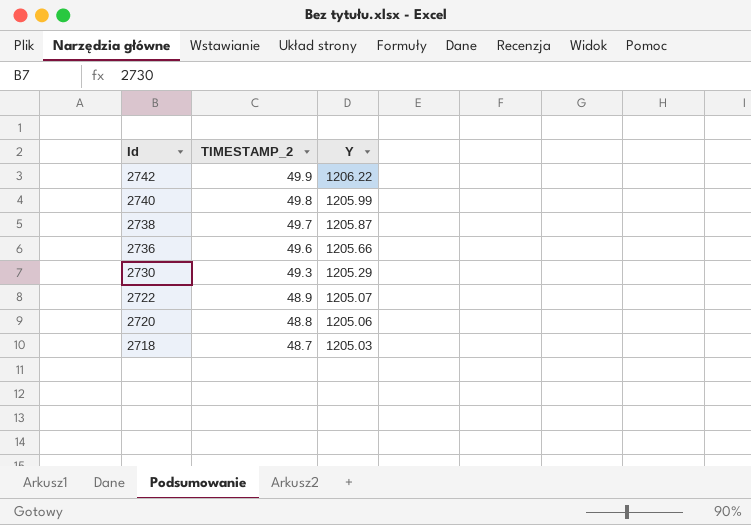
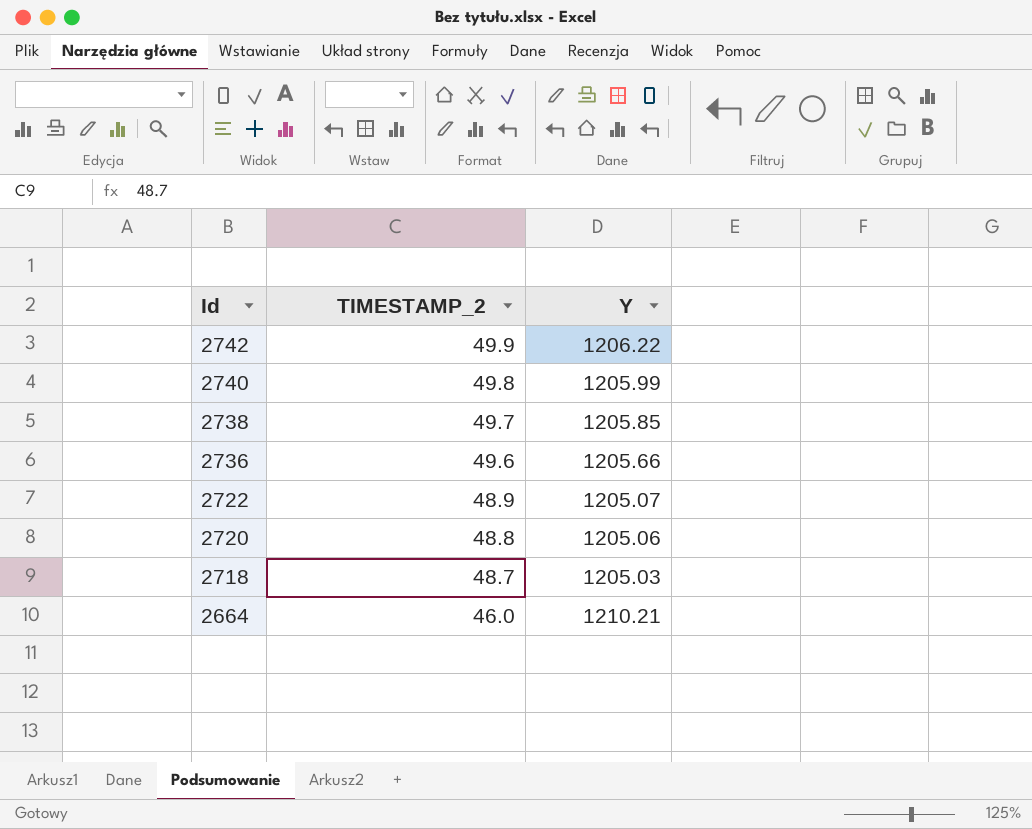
row 2730: 49.3 | 1205.29 -> none
2738 | Y: 1205.87 -> 1205.85
row 2664: none -> 46.0 | 1210.21

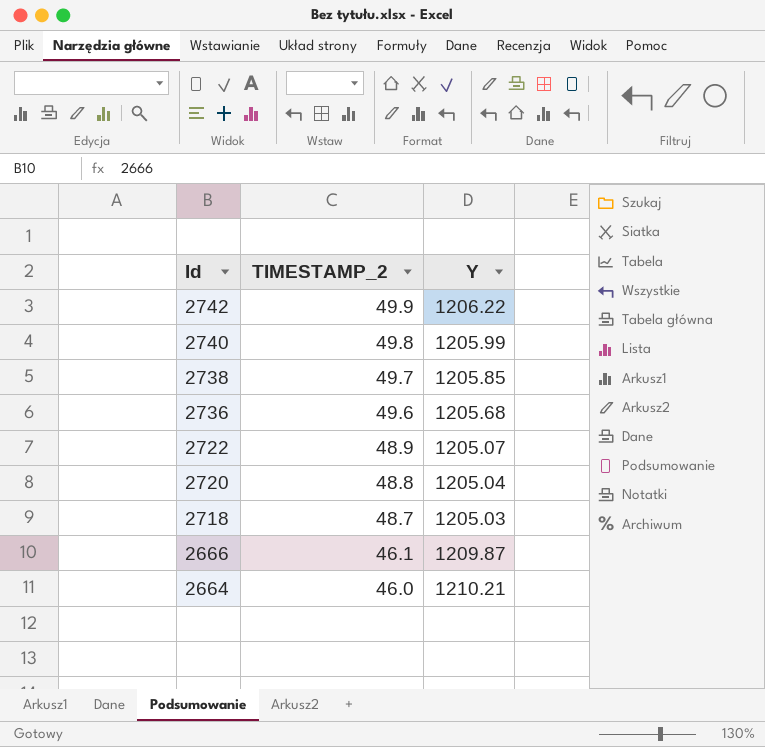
2736 | Y: 1205.66 -> 1205.68
2720 | Y: 1205.06 -> 1205.04
row 2666: none -> 46.1 | 1209.87

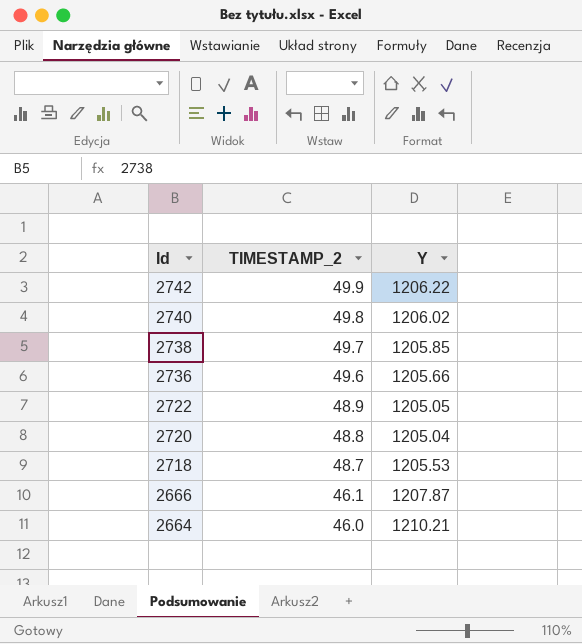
2740 | Y: 1205.99 -> 1206.02
2736 | Y: 1205.68 -> 1205.66
2722 | Y: 1205.07 -> 1205.05
2718 | Y: 1205.03 -> 1205.53
2666 | Y: 1209.87 -> 1207.87

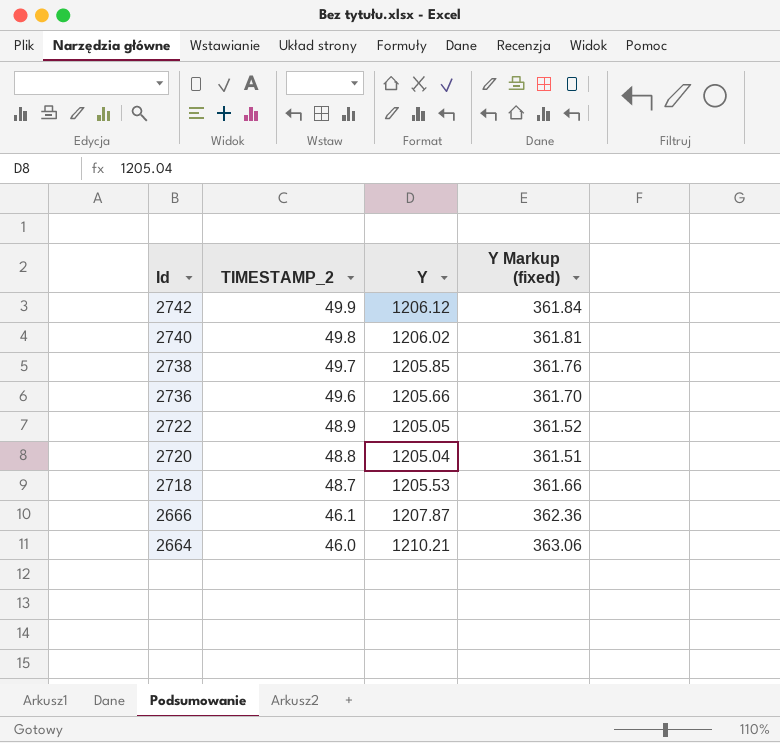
column Y Markup (fixed) | formula: none -> [Y] * 0.3
2742 | Y: 1206.22 -> 1206.12

